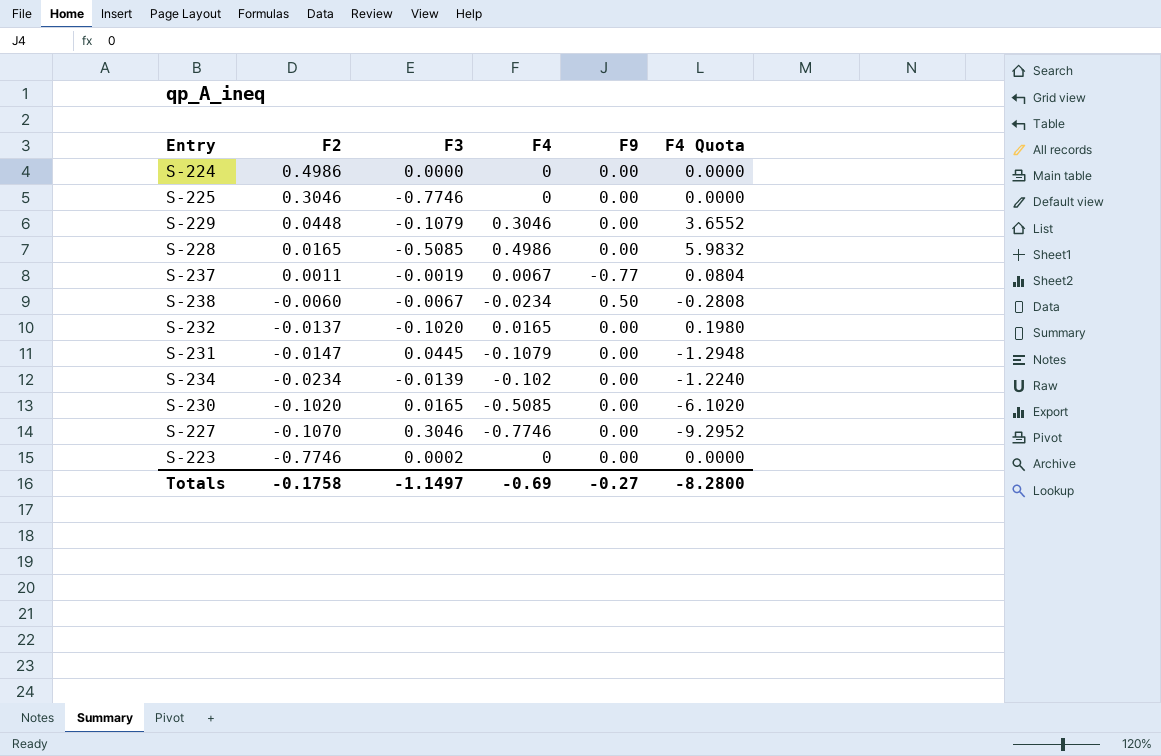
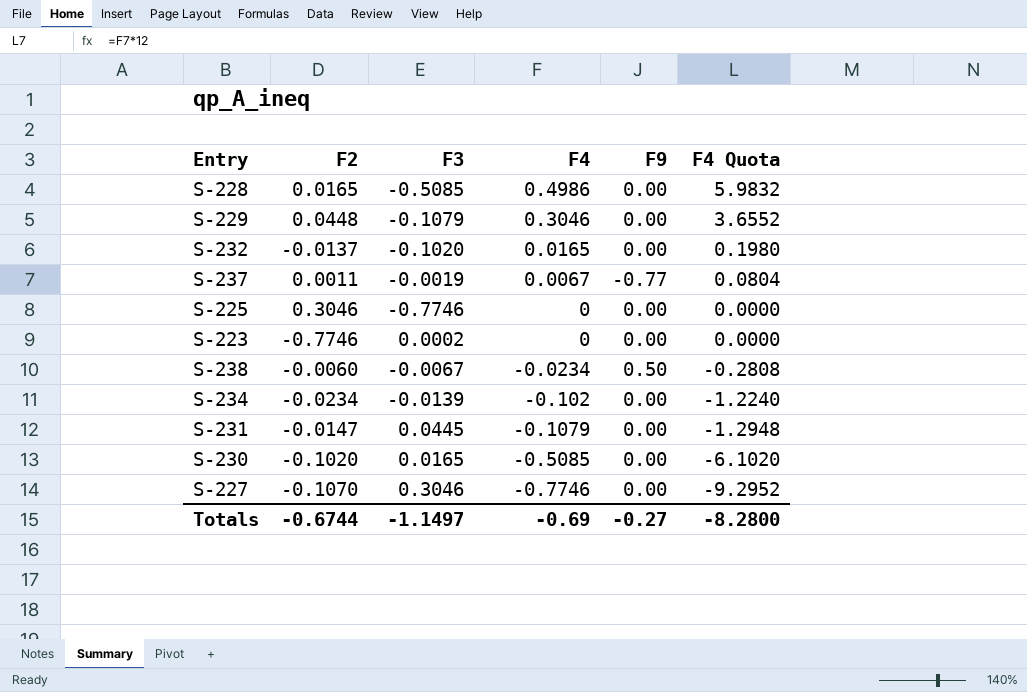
row order: F2 descending -> F4 descending
row S-224: 0.4986 | 0.0000 | 0 | 0.00 | 0.0000 -> none
Totals | F2: -0.1758 -> -0.6744

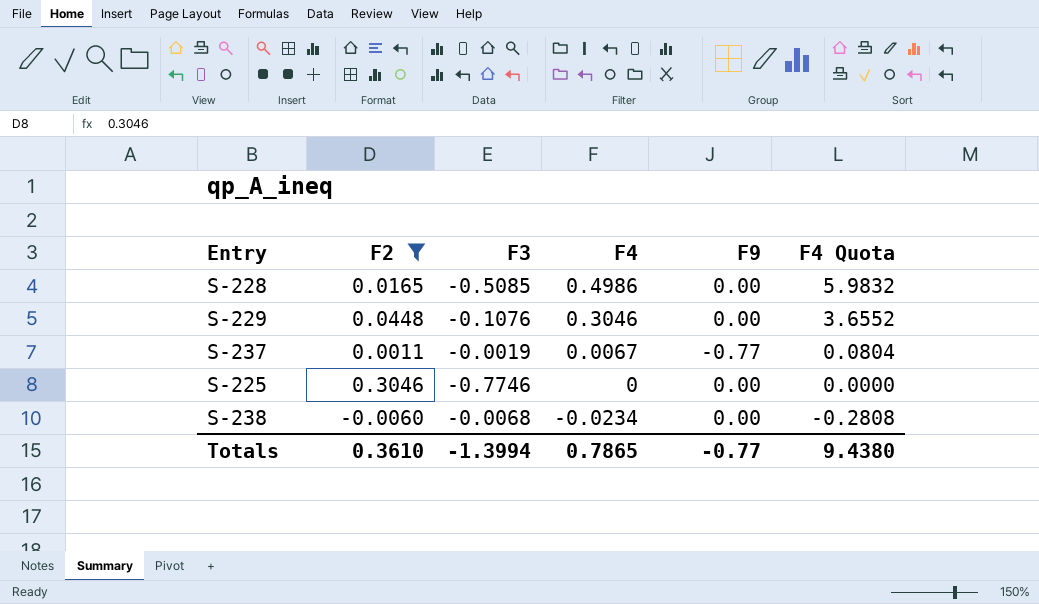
filter: none -> F2 >= -0.0060
S-229 | F3: -0.1079 -> -0.1076
S-238 | F3: -0.0067 -> -0.0068
S-238 | F9: 0.50 -> 0.00
Totals | F2: -0.6744 -> 0.3610
Totals | F3: -1.1497 -> -1.3994
Totals | F4: -0.69 -> 0.7865
Totals | F9: -0.27 -> -0.77
Totals | F4 Quota: -8.2800 -> 9.4380

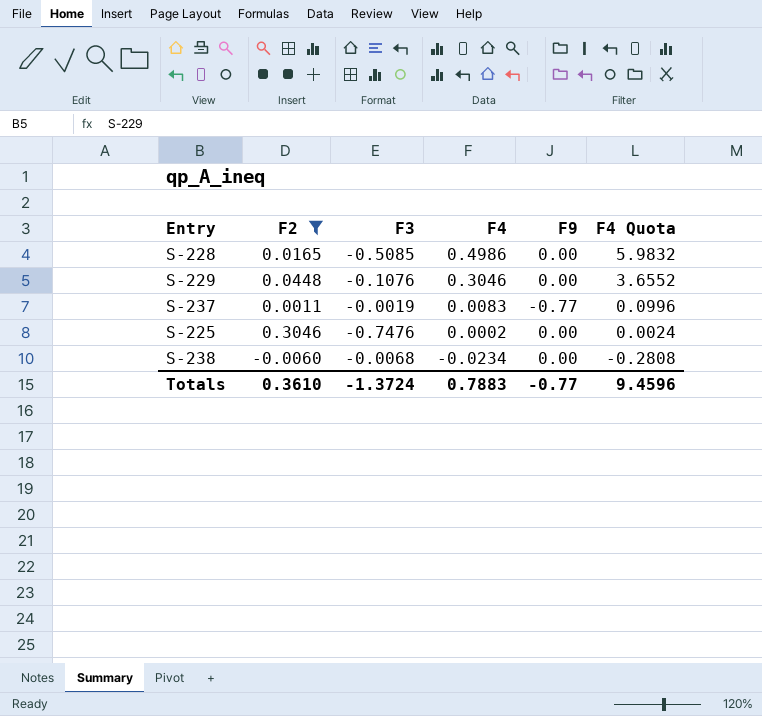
S-237 | F4: 0.0067 -> 0.0083
S-237 | F4 Quota: 0.0804 -> 0.0996
S-225 | F3: -0.7746 -> -0.7476
S-225 | F4: 0 -> 0.0002
S-225 | F4 Quota: 0.0000 -> 0.0024
Totals | F3: -1.3994 -> -1.3724
Totals | F4: 0.7865 -> 0.7883
Totals | F4 Quota: 9.4380 -> 9.4596

